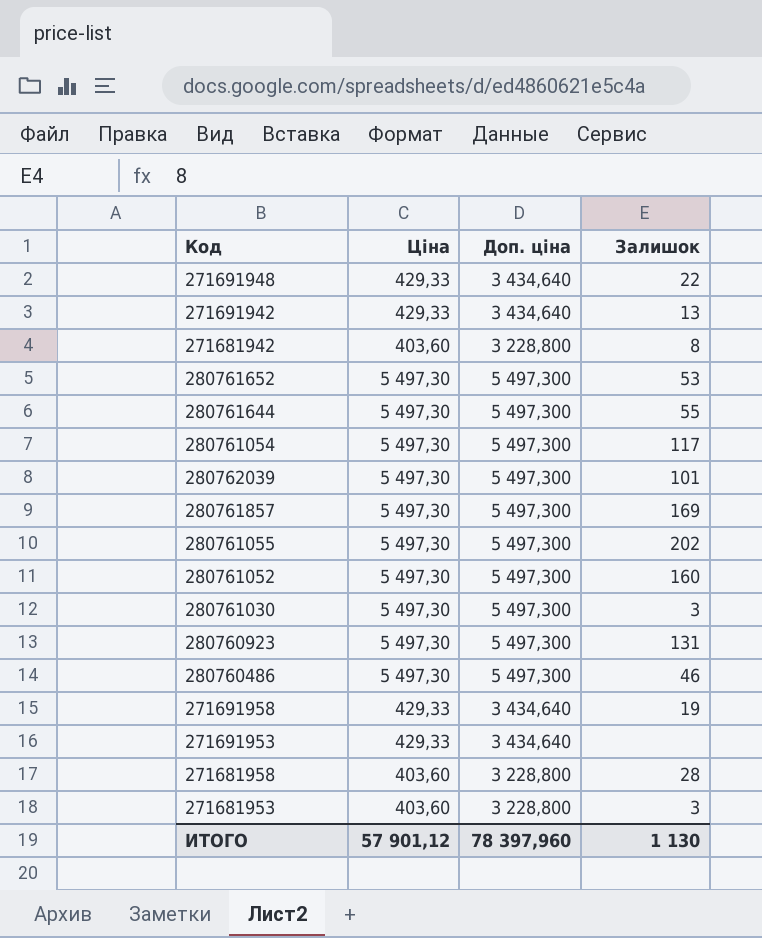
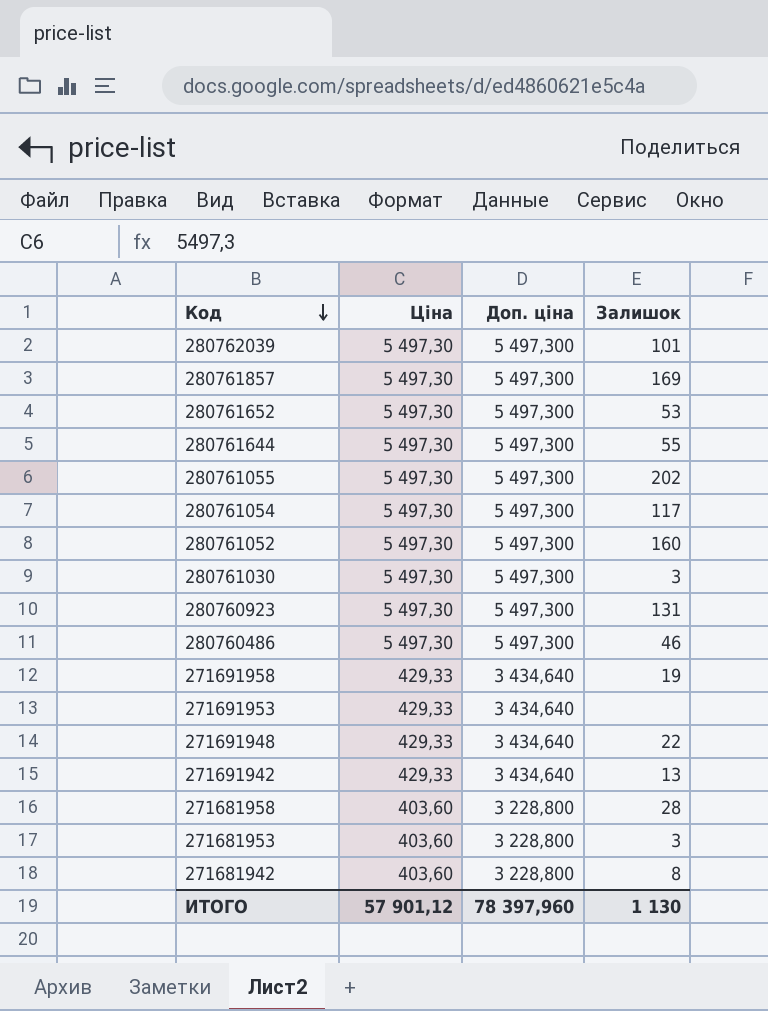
row order: none -> Код descending

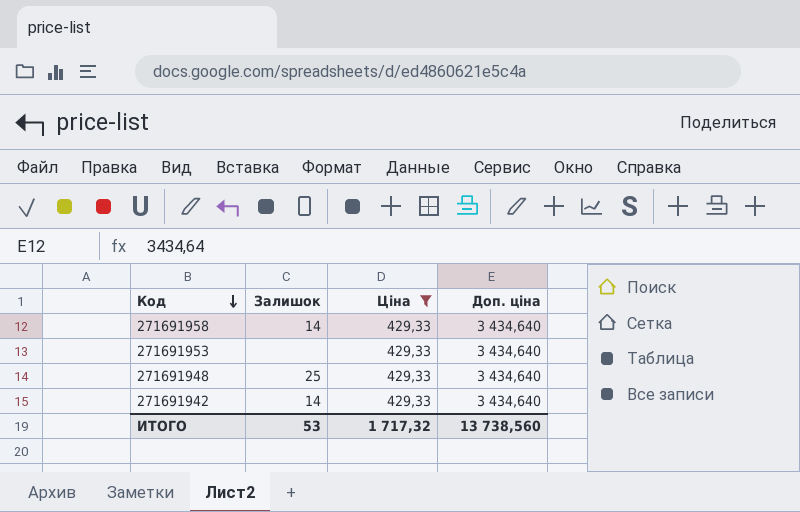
filter: none -> Ціна = 429,33
column Залишок | position: 4 -> 2
271691958 | Залишок: 19 -> 14
271691948 | Залишок: 22 -> 25
271691942 | Залишок: 13 -> 14
ИТОГО | Залишок: 1 130 -> 53
ИТОГО | Ціна: 57 901,12 -> 1 717,32
ИТОГО | Доп. ціна: 78 397,960 -> 13 738,560

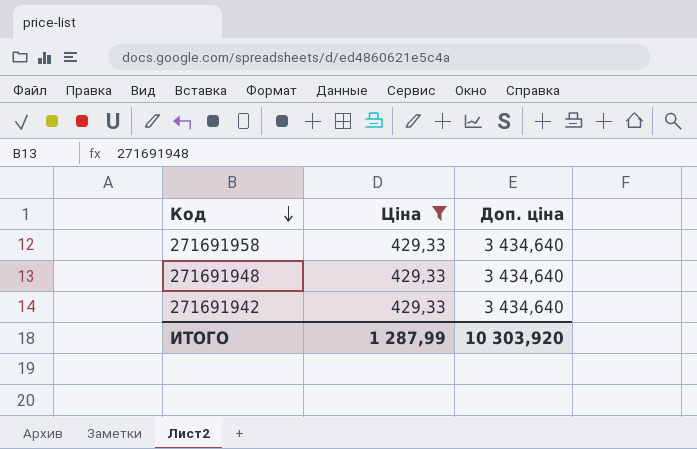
column Залишок | position: 2 -> none
row 271691953: none | 429,33 | 3 434,640 -> none
ИТОГО | Ціна: 1 717,32 -> 1 287,99
ИТОГО | Доп. ціна: 13 738,560 -> 10 303,920

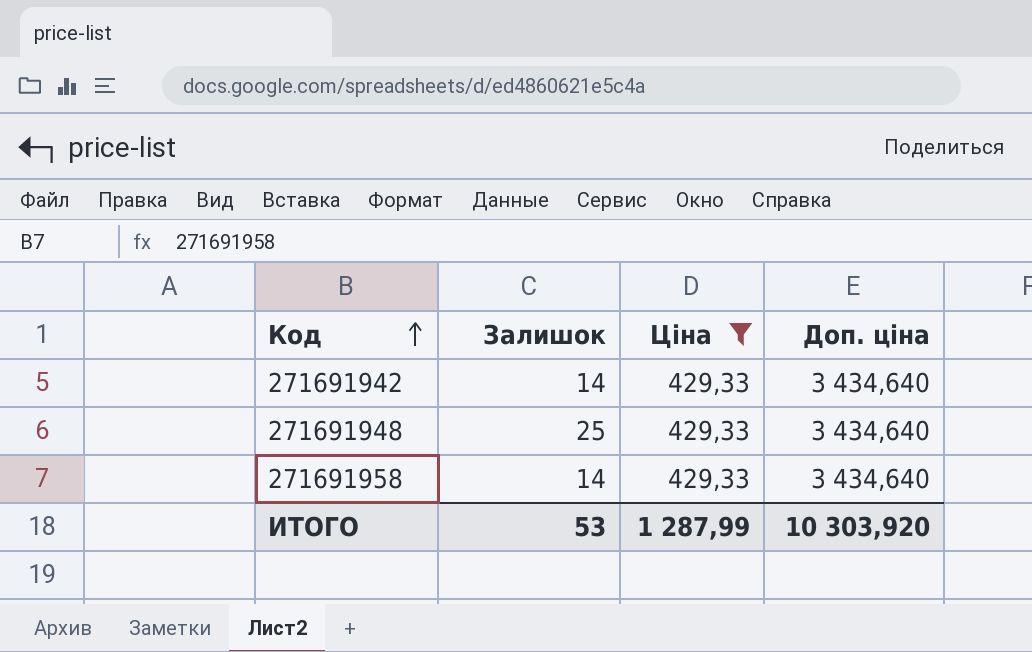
row order: Код descending -> Код ascending
column Залишок | position: none -> 2

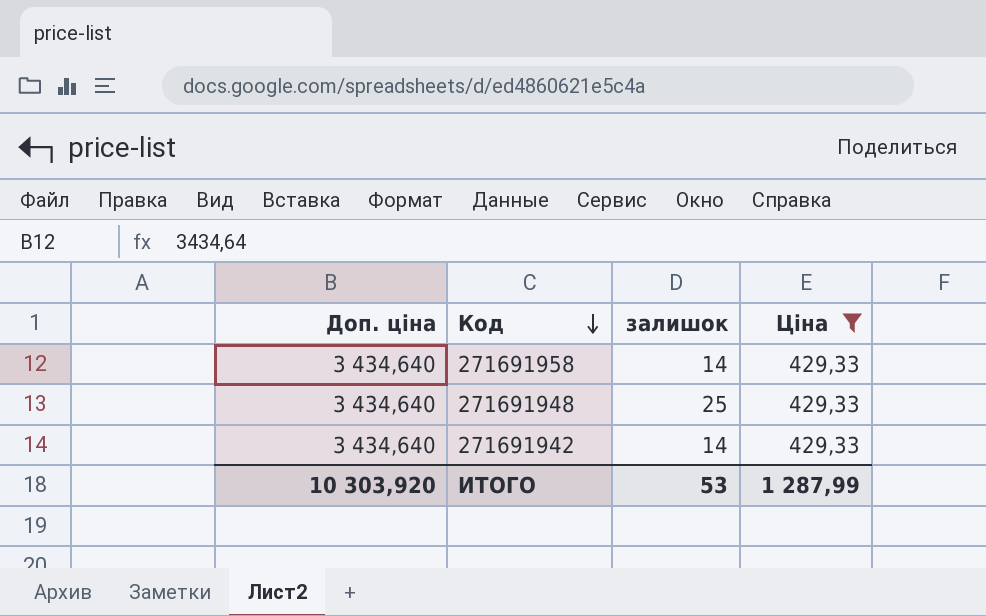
row order: Код ascending -> Код descending
column Доп. ціна | position: 4 -> 1
column name: Залишок -> залишок

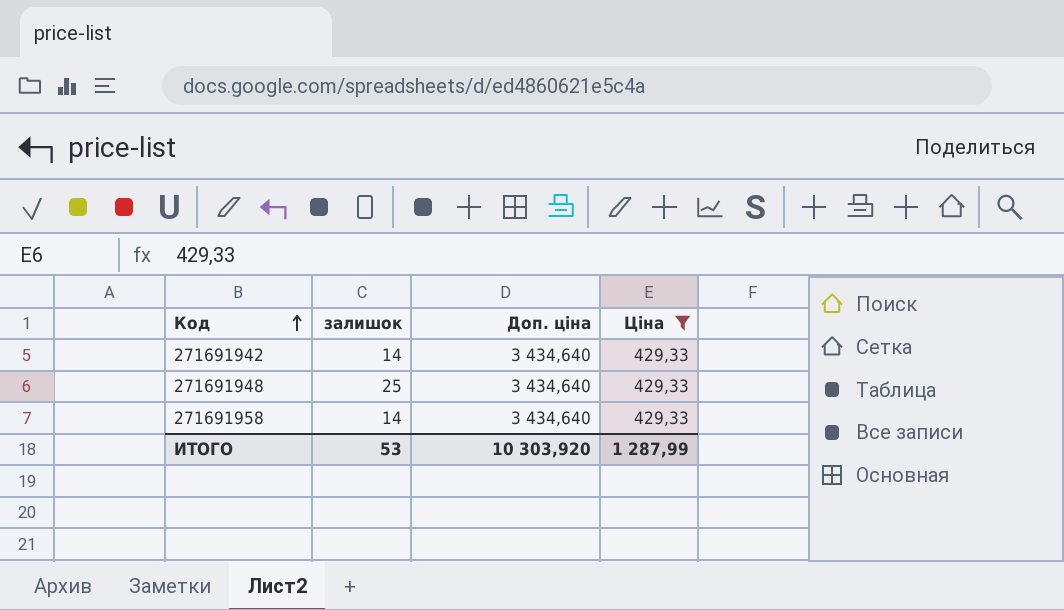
row order: Код descending -> Код ascending
column Доп. ціна | position: 1 -> 3

